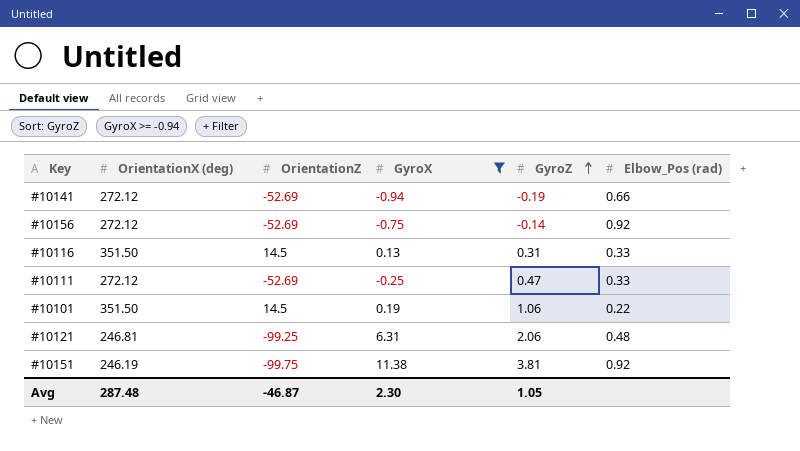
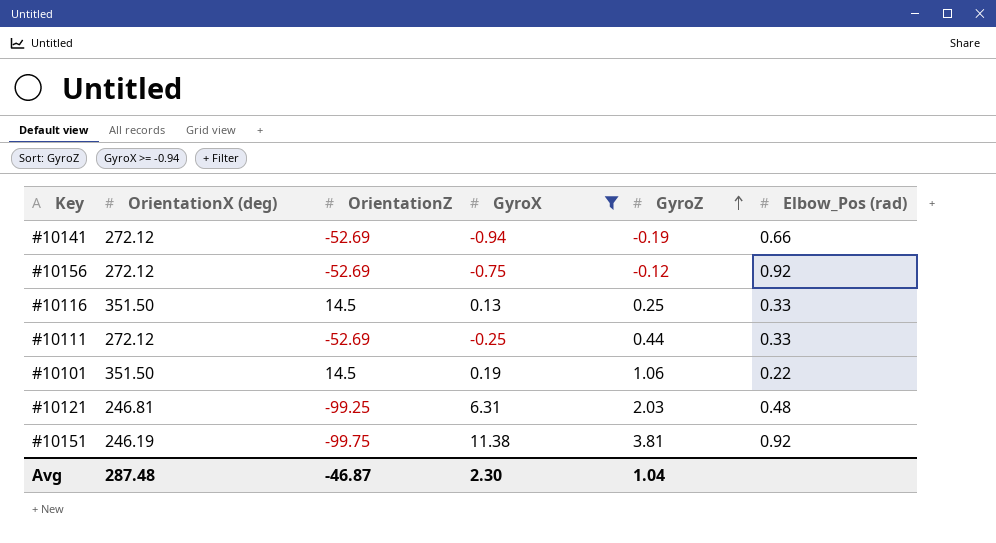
#10156 | GyroZ: -0.14 -> -0.12
#10116 | GyroZ: 0.31 -> 0.25
#10111 | GyroZ: 0.47 -> 0.44
#10121 | GyroZ: 2.06 -> 2.03
Avg | GyroZ: 1.05 -> 1.04

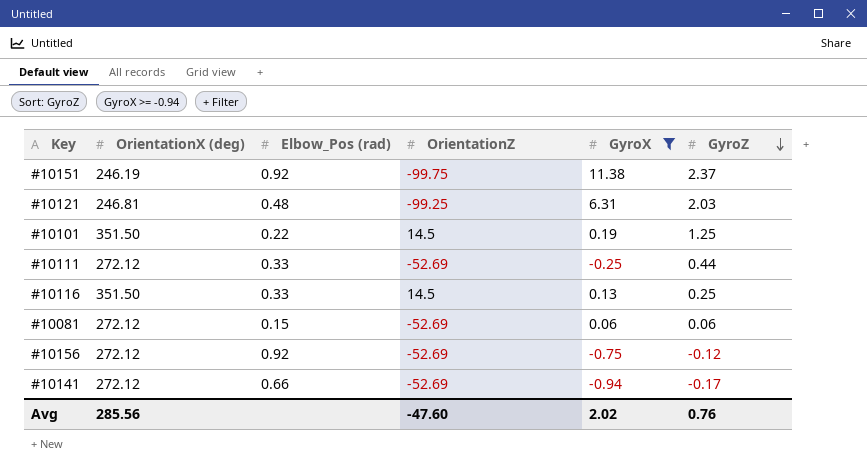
row order: GyroZ ascending -> GyroZ descending
column Elbow_Pos (rad) | position: 6 -> 3
#10151 | GyroZ: 3.81 -> 2.37
#10101 | GyroZ: 1.06 -> 1.25
row #10081: none -> 272.12 | 0.15 | -52.69 | 0.06 | 0.06
#10141 | GyroZ: -0.19 -> -0.17
Avg | OrientationX (deg): 287.48 -> 285.56
Avg | OrientationZ: -46.87 -> -47.60
Avg | GyroX: 2.30 -> 2.02
Avg | GyroZ: 1.04 -> 0.76

